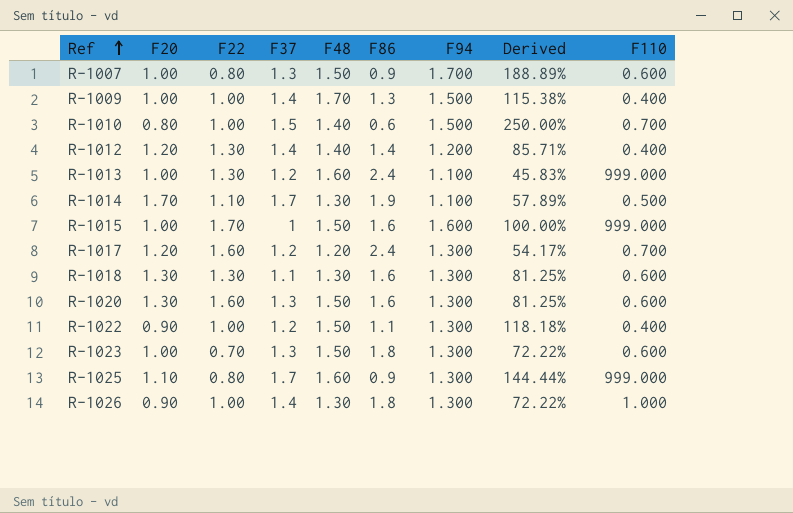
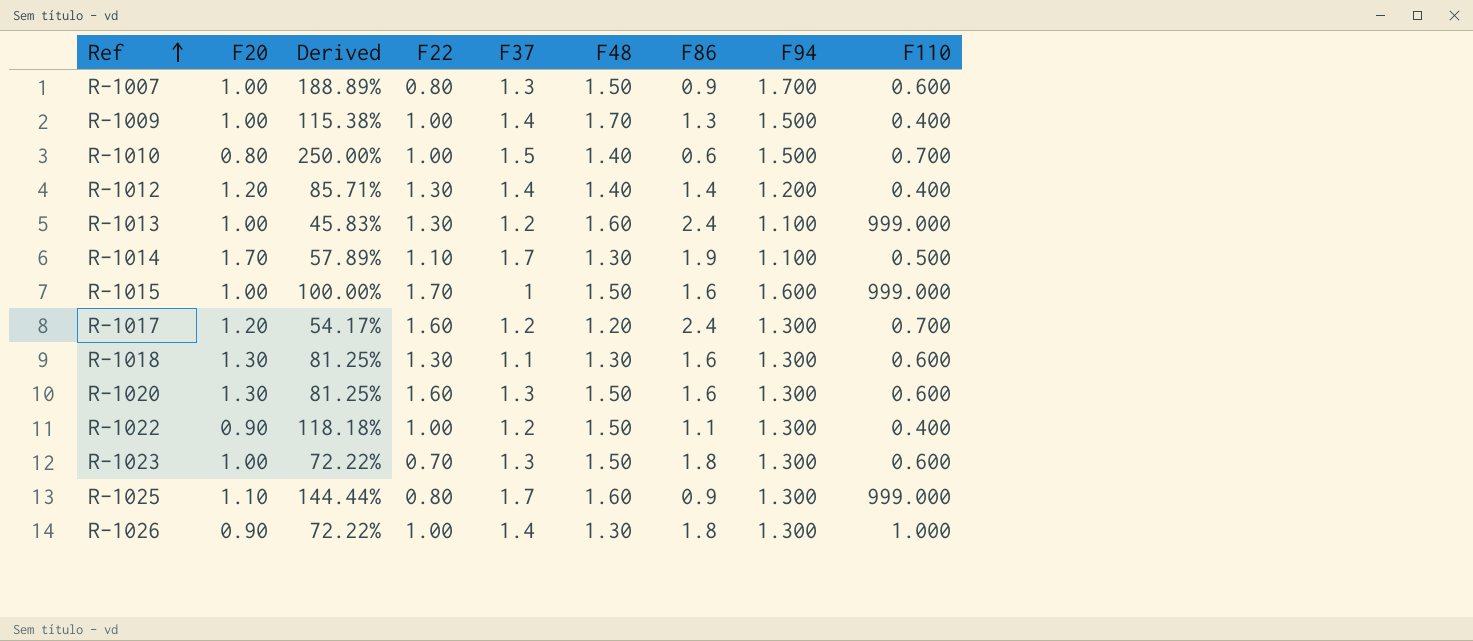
column Derived | position: 8 -> 3

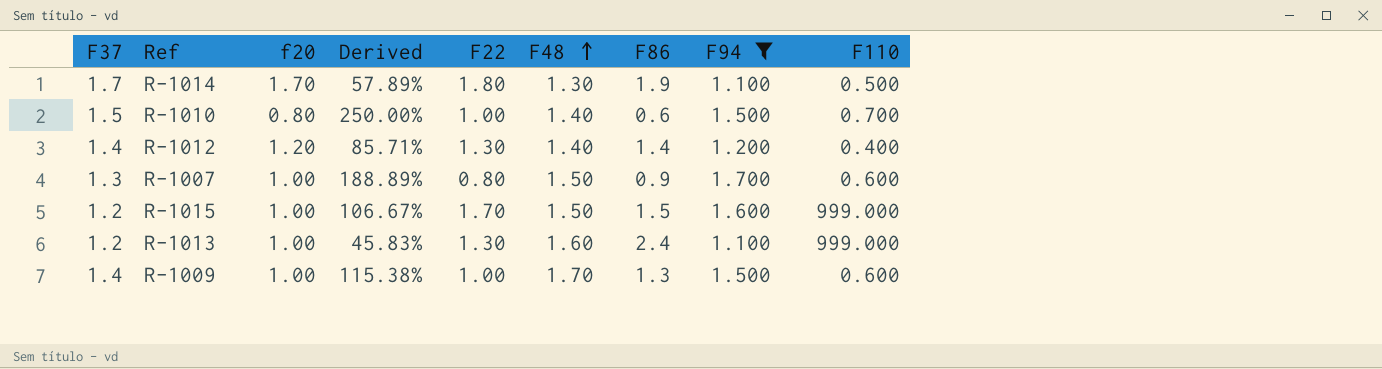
filter: none -> F94 != 1.300
row order: Ref ascending -> F48 ascending
column F37 | position: 5 -> 1
column name: F20 -> f20
R-1014 | F22: 1.10 -> 1.80
R-1015 | F37: 1 -> 1.2
R-1015 | Derived: 100.00% -> 106.67%
R-1015 | F86: 1.6 -> 1.5
R-1009 | F110: 0.400 -> 0.600

